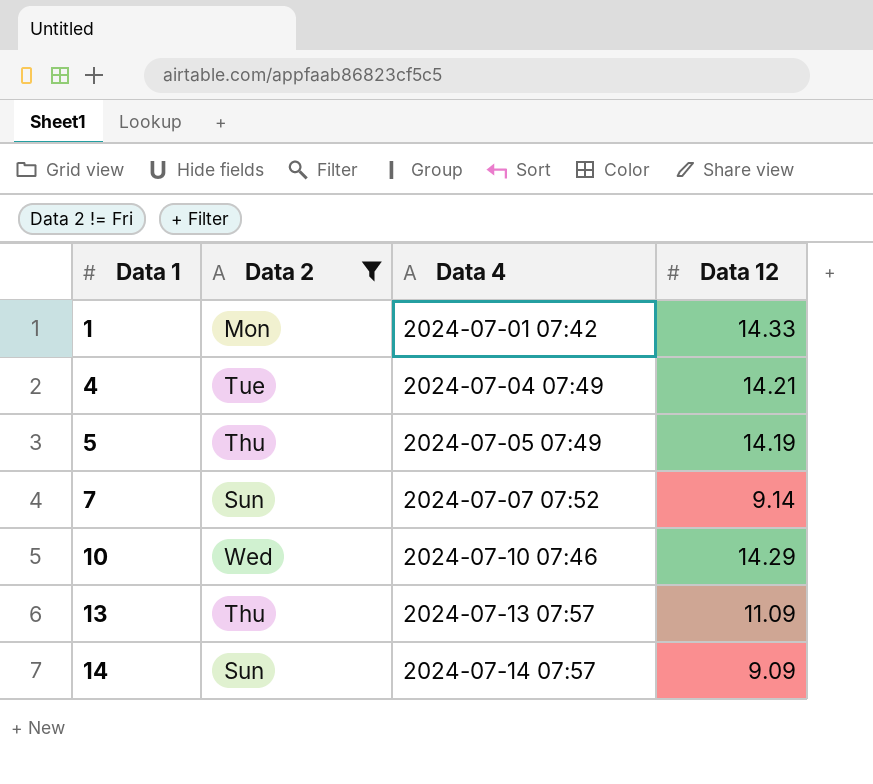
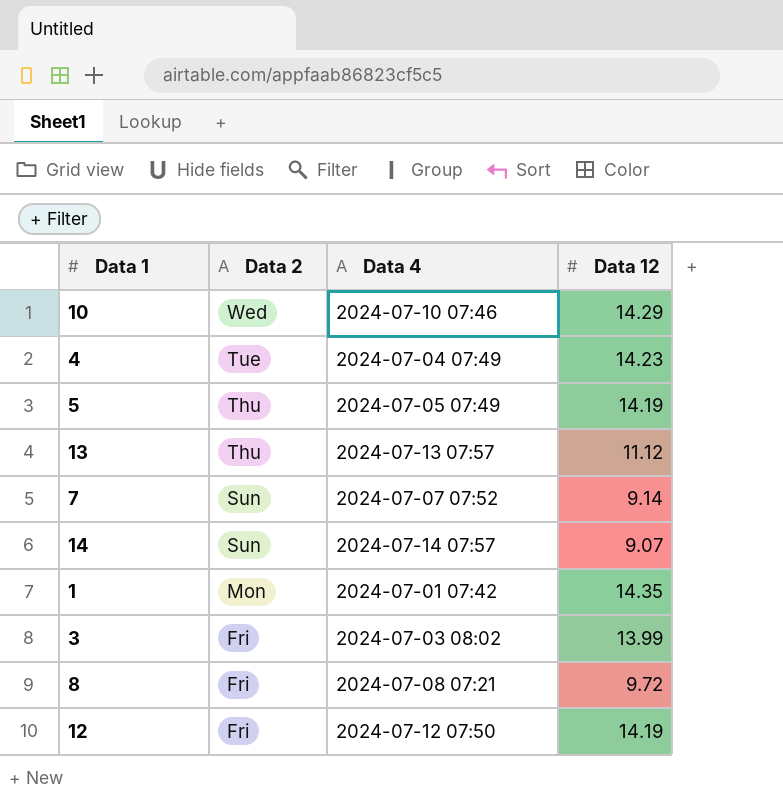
filter: Data 2 != Fri -> none
row order: Data 1 ascending -> Data 2 descending
4 | Data 12: 14.21 -> 14.23
13 | Data 12: 11.09 -> 11.12
14 | Data 12: 9.09 -> 9.07
1 | Data 12: 14.33 -> 14.35

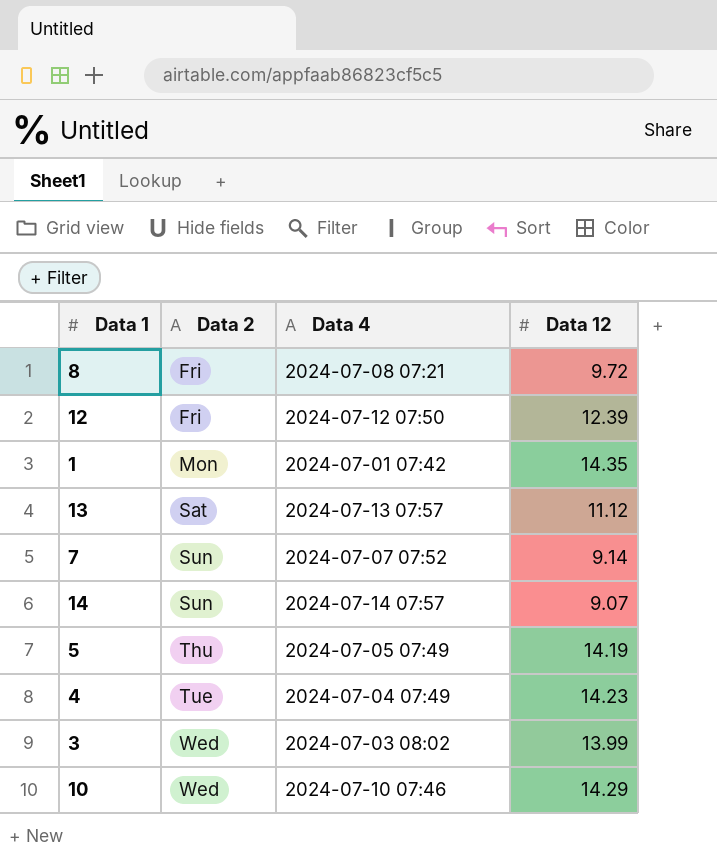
row order: Data 2 descending -> Data 2 ascending
12 | Data 12: 14.19 -> 12.39
13 | Data 2: Thu -> Sat
3 | Data 2: Fri -> Wed

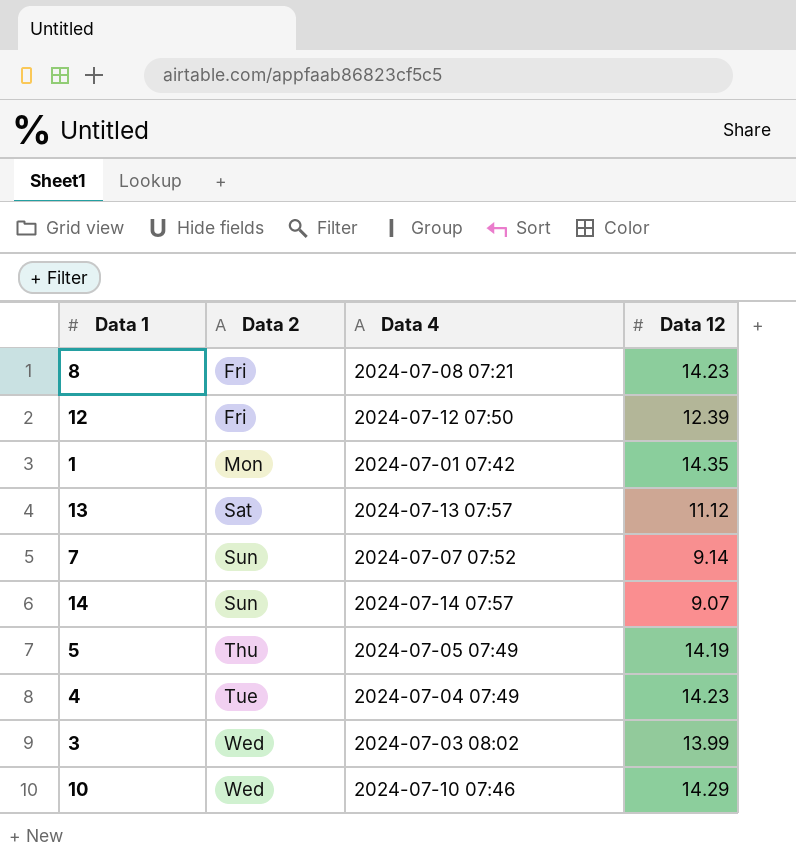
8 | Data 12: 9.72 -> 14.23

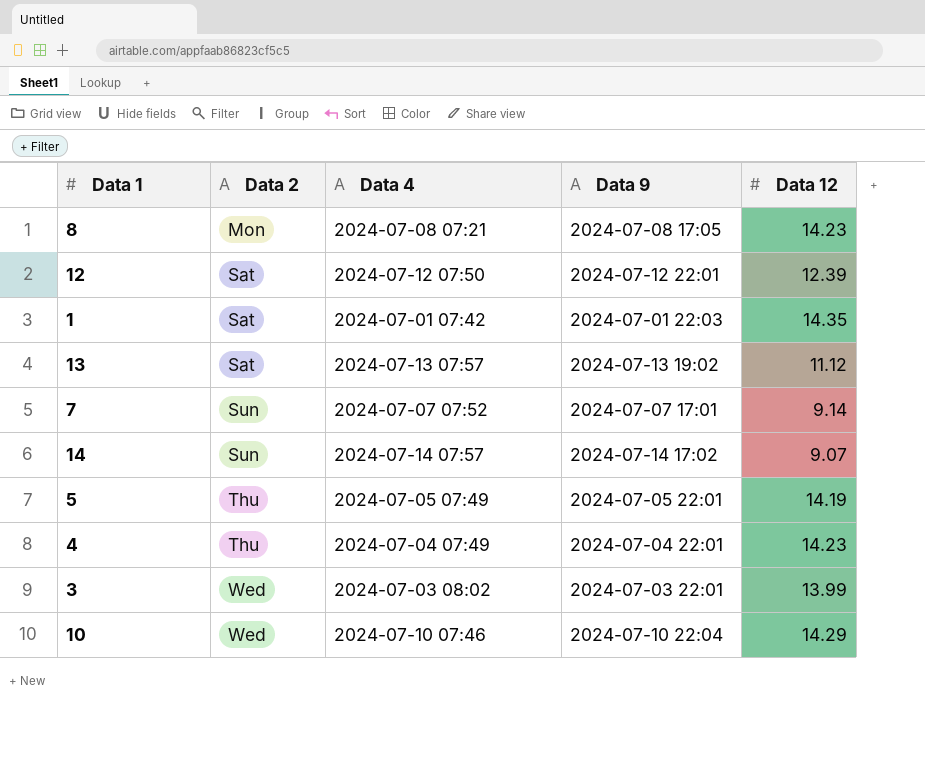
column Data 9 | position: none -> 4
8 | Data 2: Fri -> Mon
12 | Data 2: Fri -> Sat
1 | Data 2: Mon -> Sat
4 | Data 2: Tue -> Thu

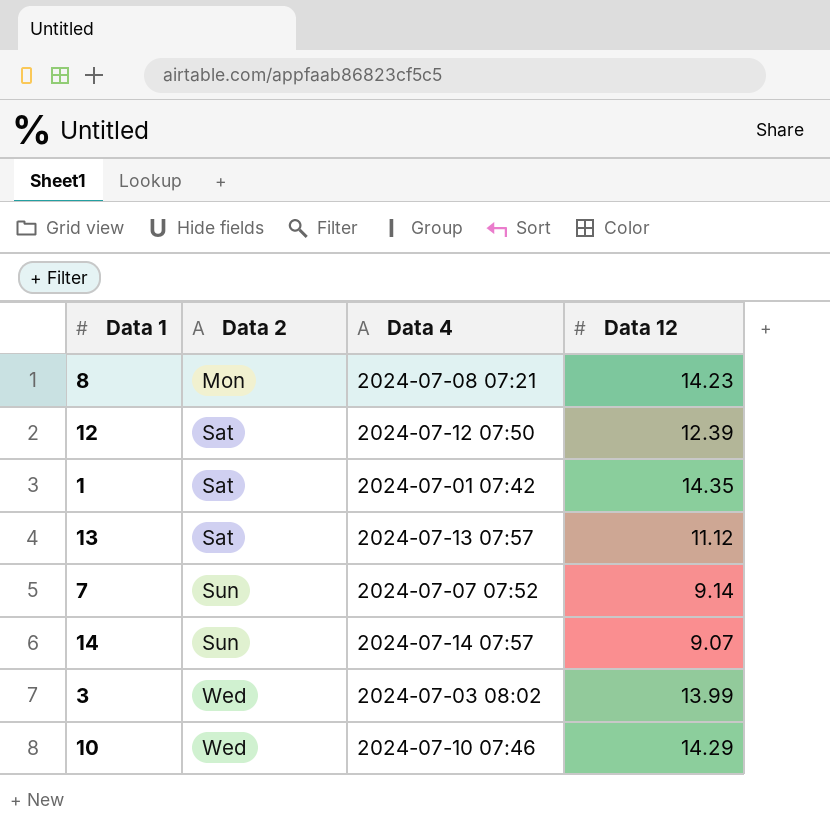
column Data 9 | position: 4 -> none
row 5: Thu | 2024-07-05 07:49 | 2024-07-05 22:01 | 14.19 -> none
row 4: Thu | 2024-07-04 07:49 | 2024-07-04 22:01 | 14.23 -> none

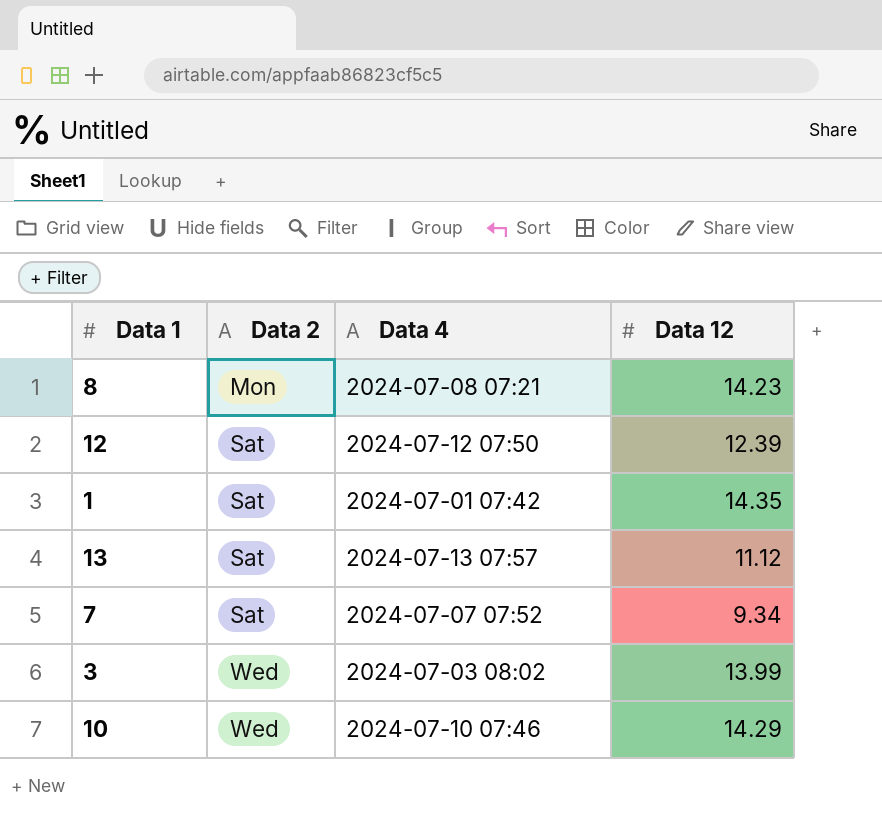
row 14: Sun | 2024-07-14 07:57 | 9.07 -> none
7 | Data 2: Sun -> Sat
7 | Data 12: 9.14 -> 9.34

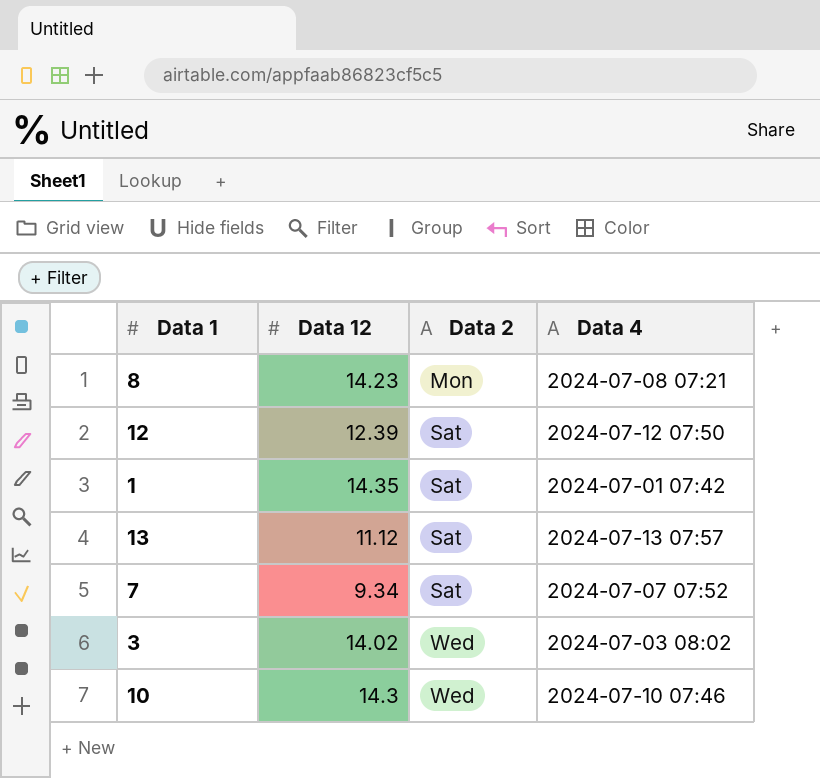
column Data 12 | position: 4 -> 2
3 | Data 12: 13.99 -> 14.02
10 | Data 12: 14.29 -> 14.3

